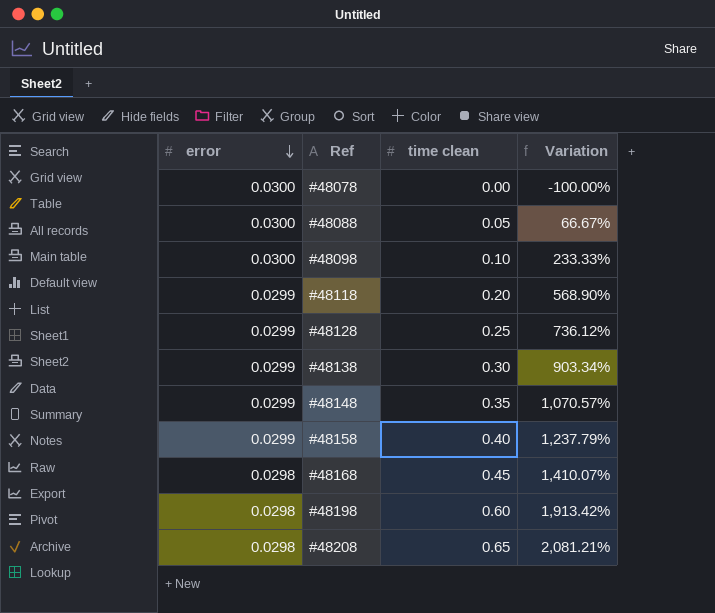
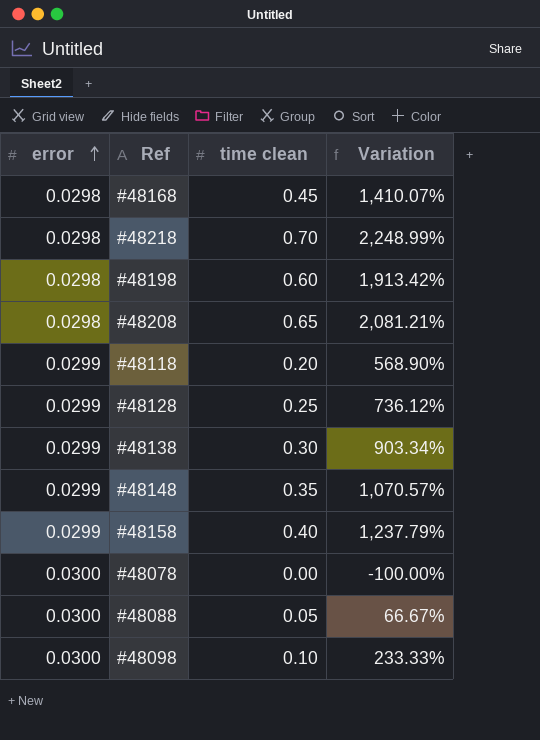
row order: error descending -> error ascending
row #48218: none -> 0.0298 | 0.70 | 2,248.99%

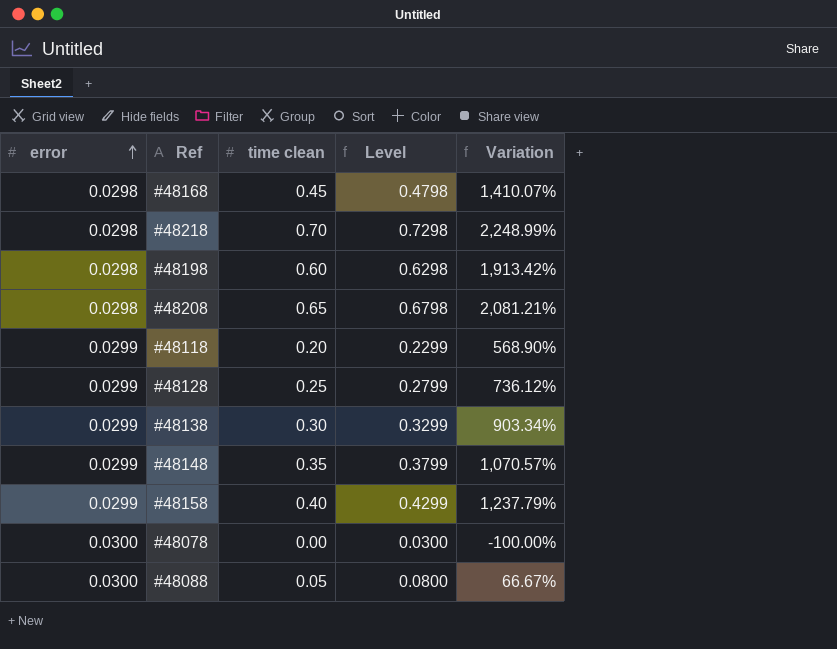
column Level | formula: none -> [error] + [time clean]
row #48098: 0.0300 | 0.10 | 233.33% -> none

